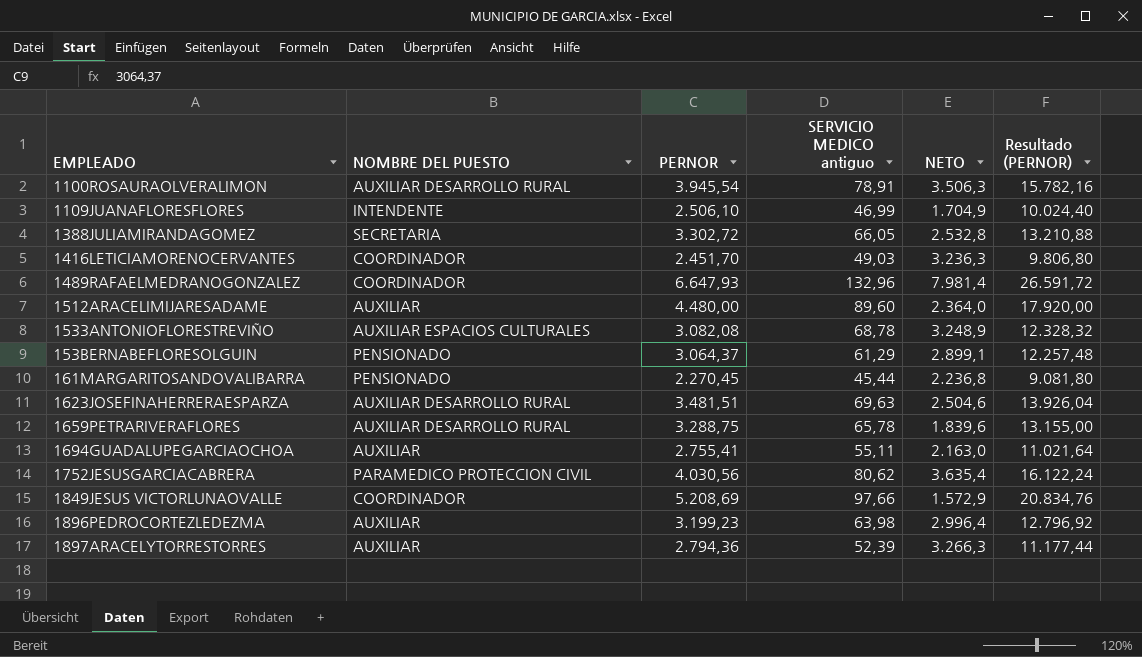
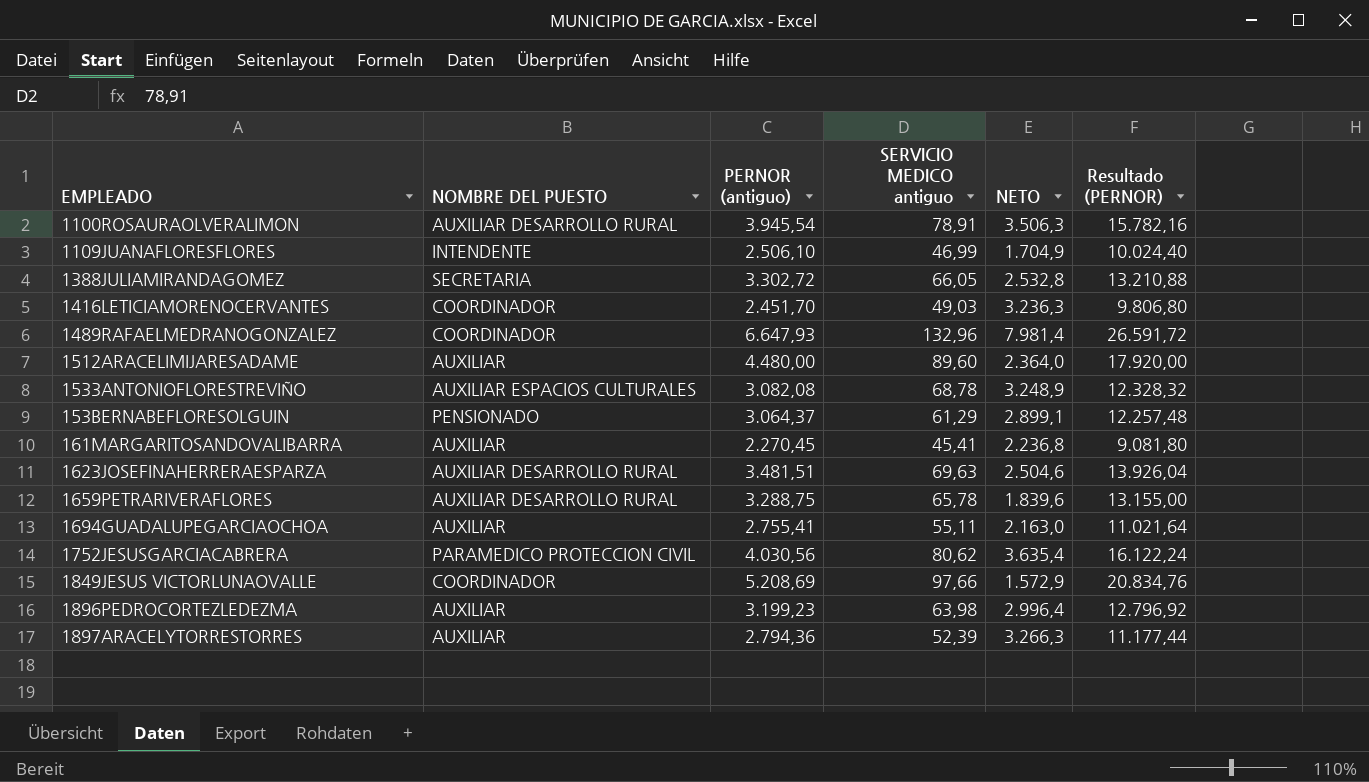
column name: PERNOR -> PERNOR (antiguo)
161MARGARITOSANDOVALIBARRA | NOMBRE DEL PUESTO: PENSIONADO -> AUXILIAR
161MARGARITOSANDOVALIBARRA | SERVICIO MEDICO antiguo: 45,44 -> 45,41

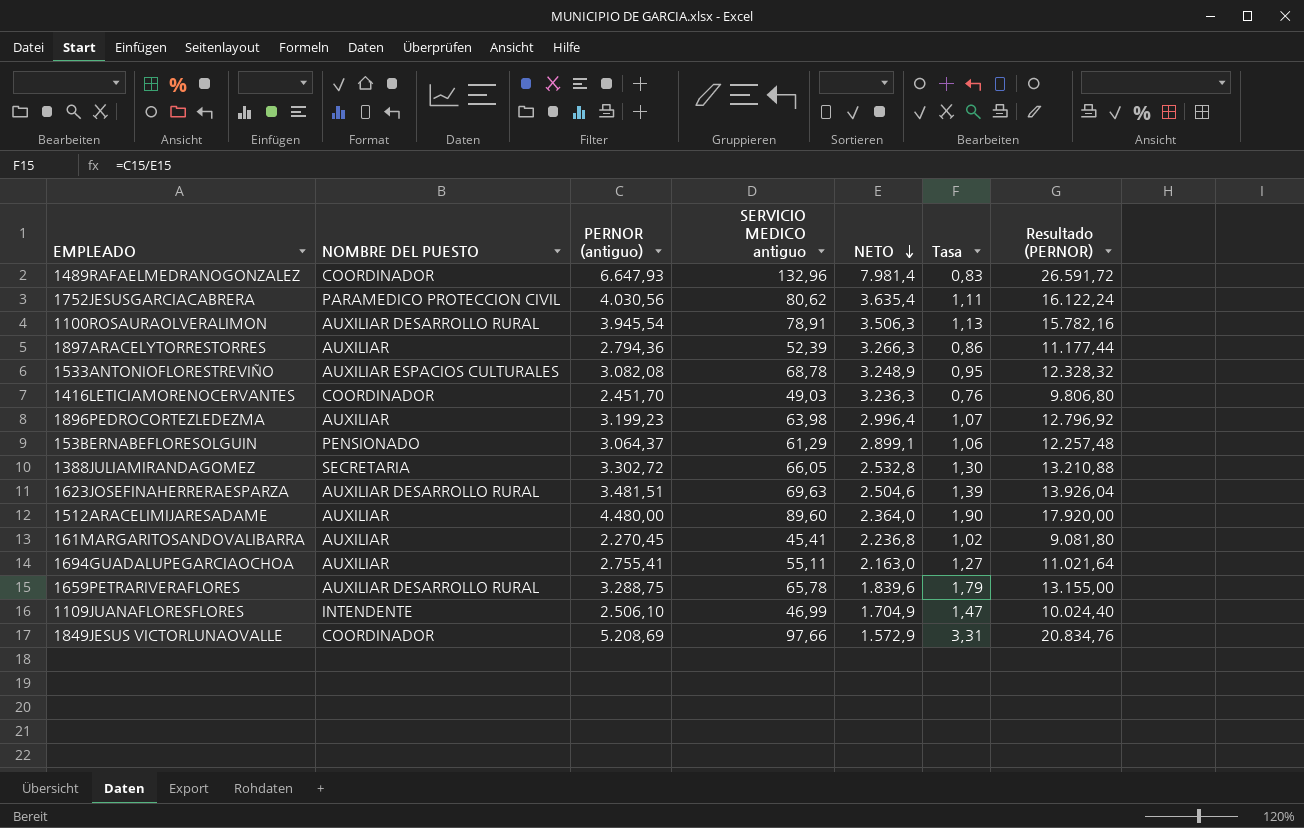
row order: none -> NETO descending
column Tasa | formula: none -> [PERNOR (antiguo)] / [NETO]

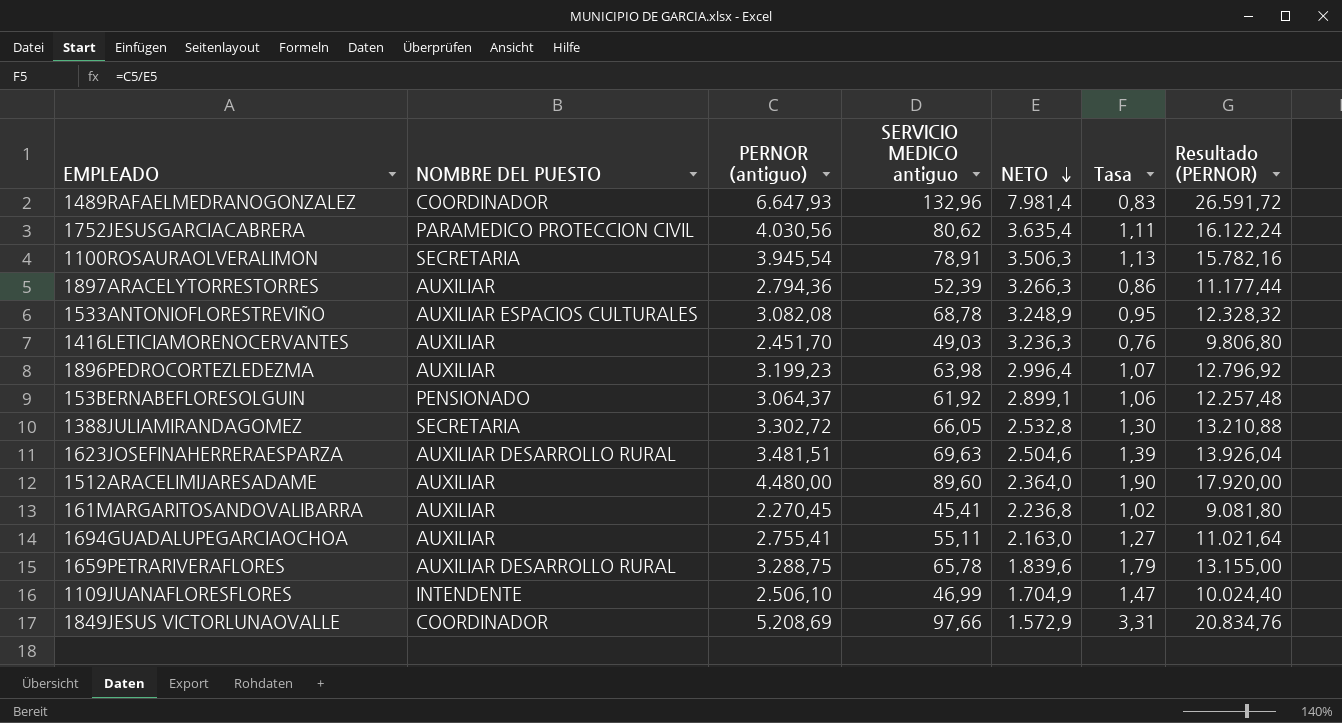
1100ROSAURAOLVERALIMON | NOMBRE DEL PUESTO: AUXILIAR DESARROLLO RURAL -> SECRETARIA
1416LETICIAMORENOCERVANTES | NOMBRE DEL PUESTO: COORDINADOR -> AUXILIAR
153BERNABEFLORESOLGUIN | SERVICIO MEDICO antiguo: 61,29 -> 61,92

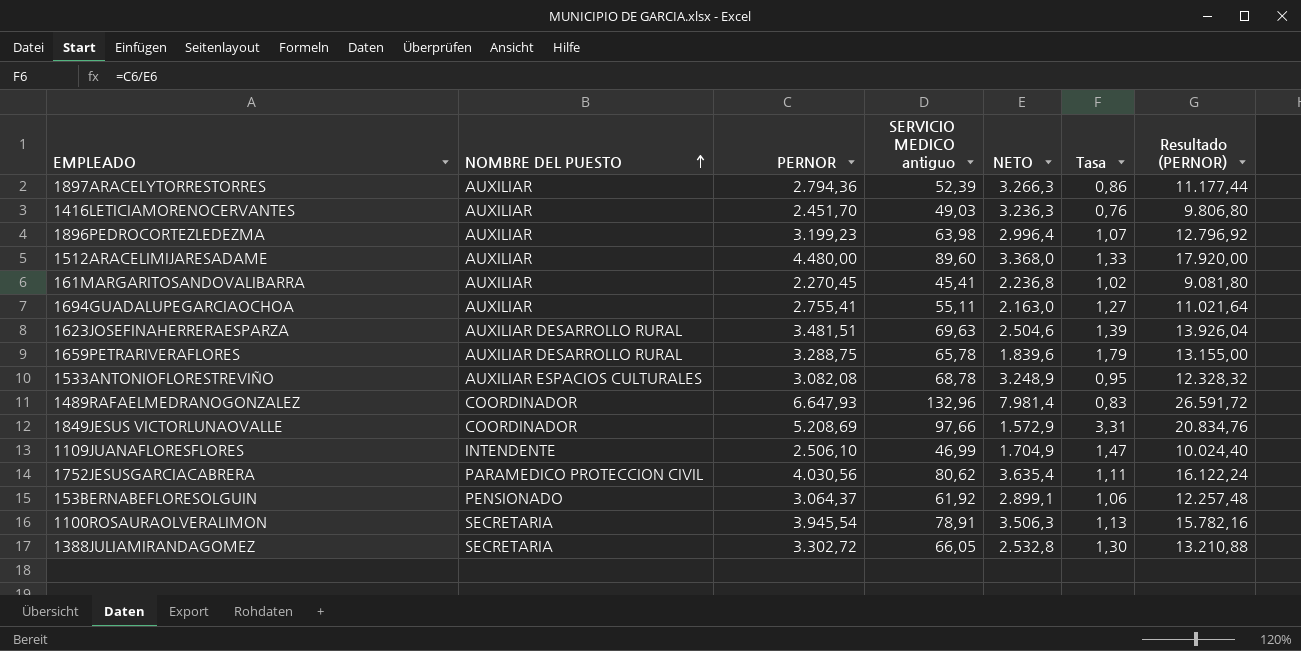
row order: NETO descending -> NOMBRE DEL PUESTO ascending
column name: PERNOR (antiguo) -> PERNOR
1512ARACELIMIJARESADAME | NETO: 2.364,0 -> 3.368,0
1512ARACELIMIJARESADAME | Tasa: 1,90 -> 1,33

